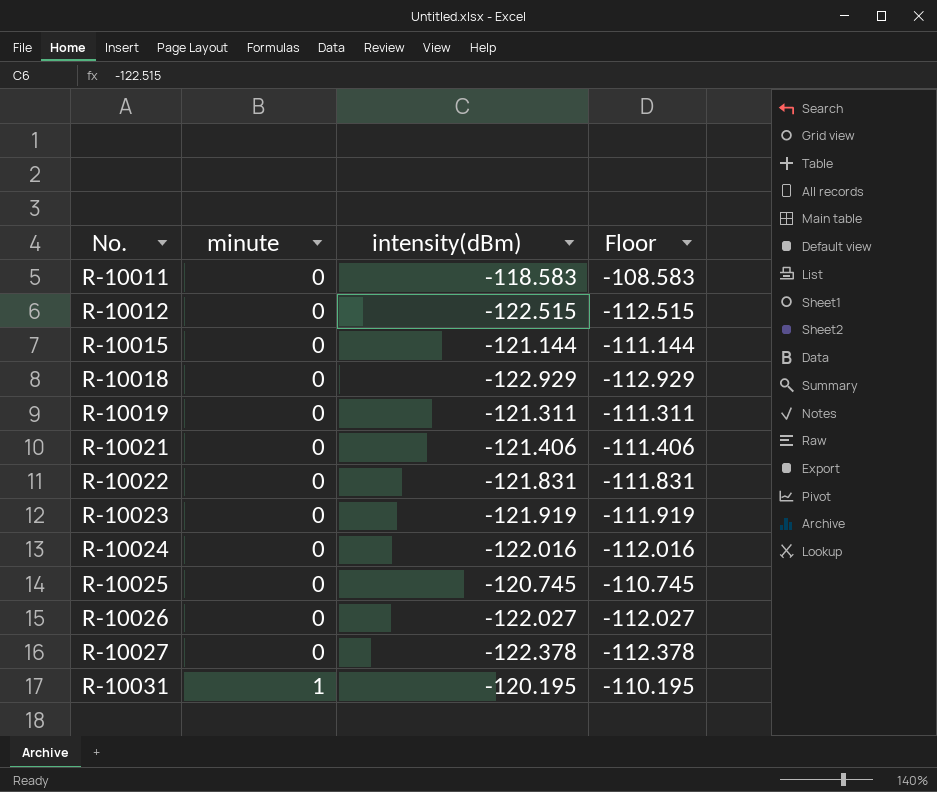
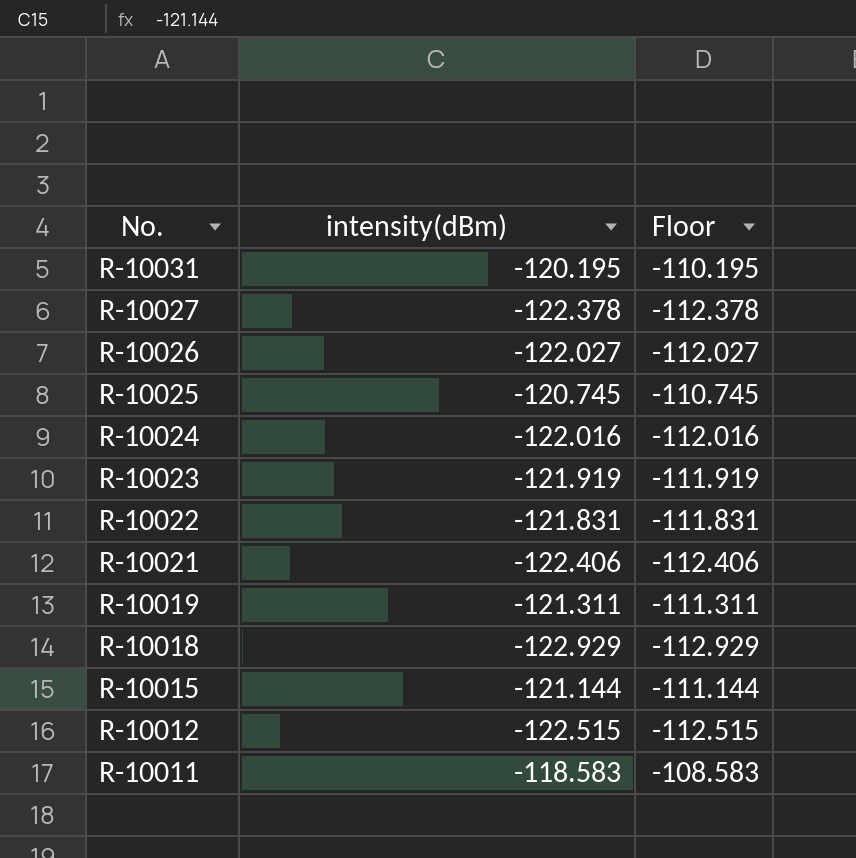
row order: No. ascending -> No. descending
column minute | position: 2 -> none
R-10021 | intensity(dBm): -121.406 -> -122.406
R-10021 | Floor: -111.406 -> -112.406

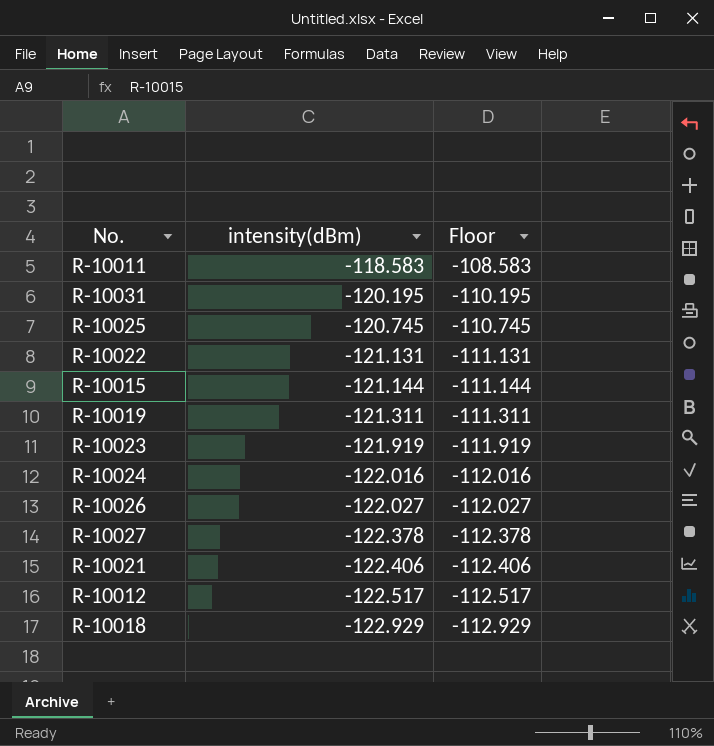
row order: No. descending -> intensity(dBm) descending
R-10022 | intensity(dBm): -121.831 -> -121.131
R-10022 | Floor: -111.831 -> -111.131
R-10012 | intensity(dBm): -122.515 -> -122.517
R-10012 | Floor: -112.515 -> -112.517

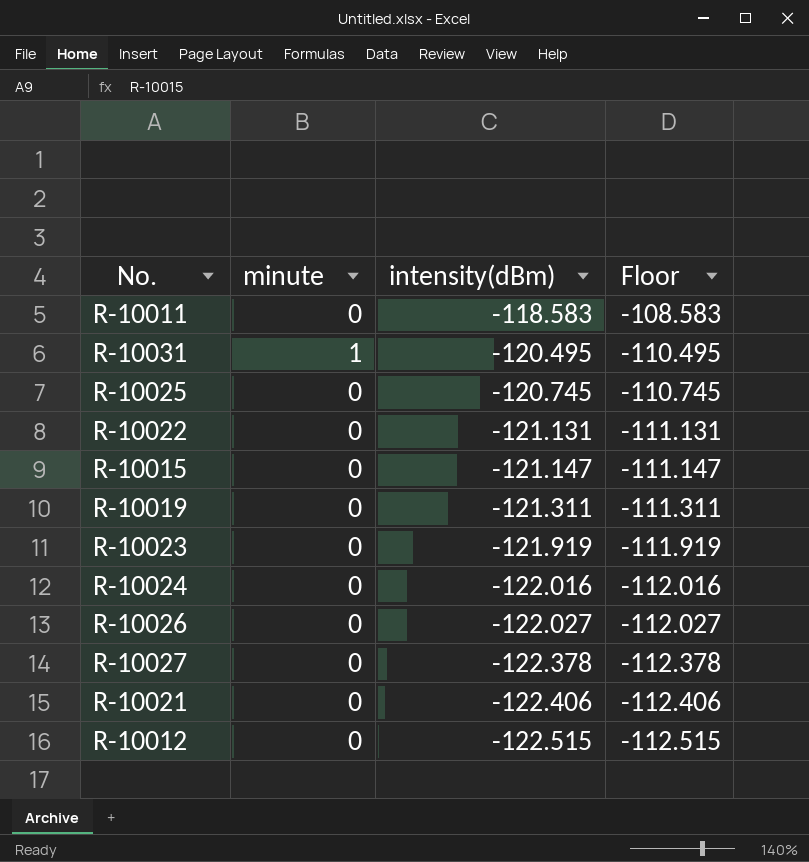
column minute | position: none -> 2
row R-10018: -122.929 | -112.929 -> none
R-10031 | intensity(dBm): -120.195 -> -120.495
R-10031 | Floor: -110.195 -> -110.495
R-10015 | intensity(dBm): -121.144 -> -121.147
R-10015 | Floor: -111.144 -> -111.147
R-10012 | intensity(dBm): -122.517 -> -122.515
R-10012 | Floor: -112.517 -> -112.515

